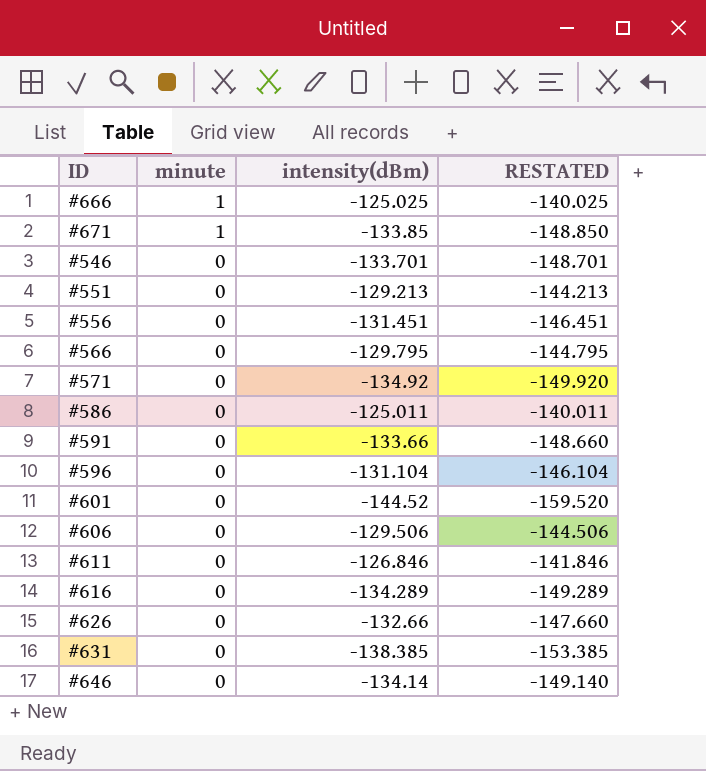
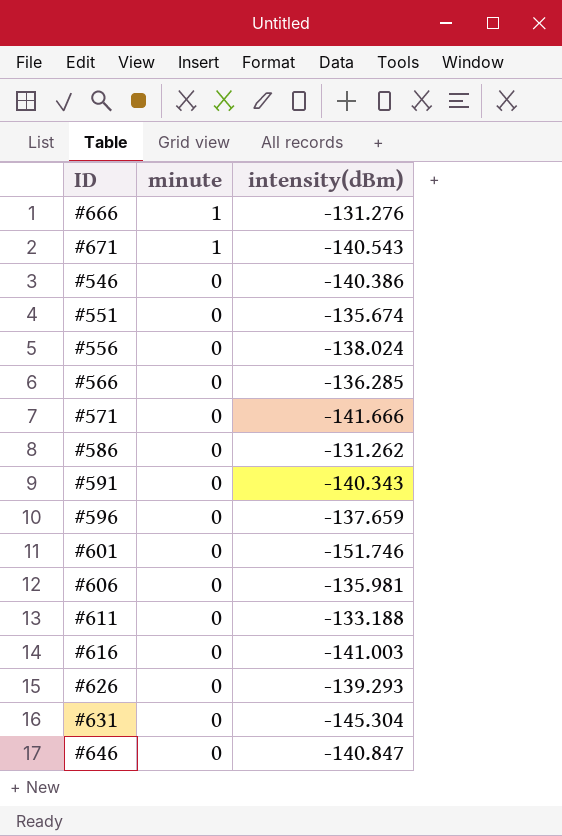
column RESTATED | formula: [intensity(dBm)] - 15 -> none
#666 | intensity(dBm): -125.025 -> -131.276
#671 | intensity(dBm): -133.85 -> -140.543
#546 | intensity(dBm): -133.701 -> -140.386
#551 | intensity(dBm): -129.213 -> -135.674
#556 | intensity(dBm): -131.451 -> -138.024
#566 | intensity(dBm): -129.795 -> -136.285
#571 | intensity(dBm): -134.92 -> -141.666
#586 | intensity(dBm): -125.011 -> -131.262
#591 | intensity(dBm): -133.66 -> -140.343
#596 | intensity(dBm): -131.104 -> -137.659
#601 | intensity(dBm): -144.52 -> -151.746
#606 | intensity(dBm): -129.506 -> -135.981
#611 | intensity(dBm): -126.846 -> -133.188
#616 | intensity(dBm): -134.289 -> -141.003
#626 | intensity(dBm): -132.66 -> -139.293
#631 | intensity(dBm): -138.385 -> -145.304
#646 | intensity(dBm): -134.14 -> -140.847

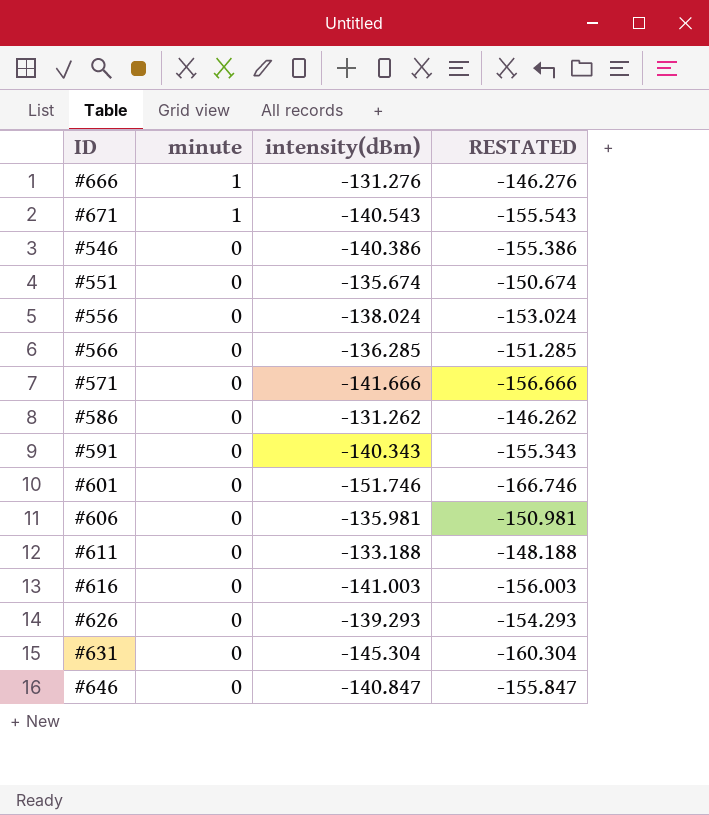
column RESTATED | formula: none -> [intensity(dBm)] - 15
row #596: 0 | -137.659 -> none

